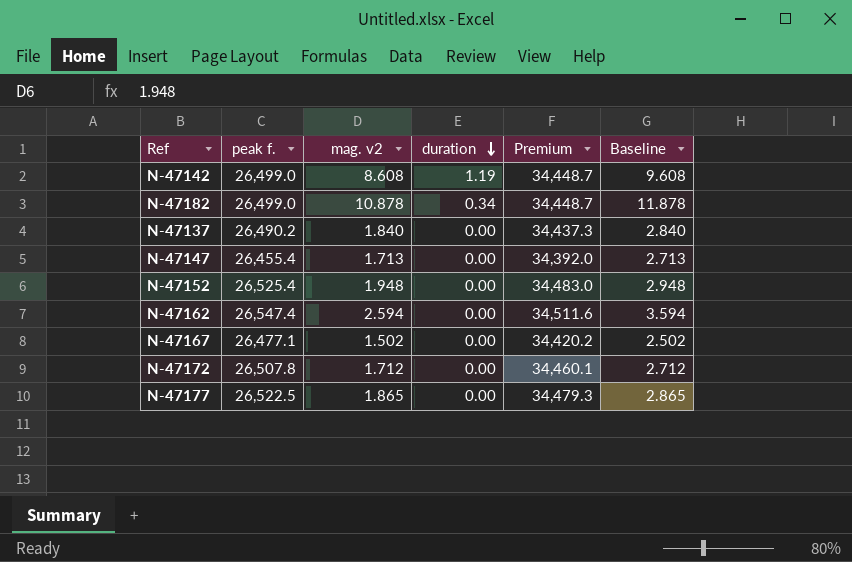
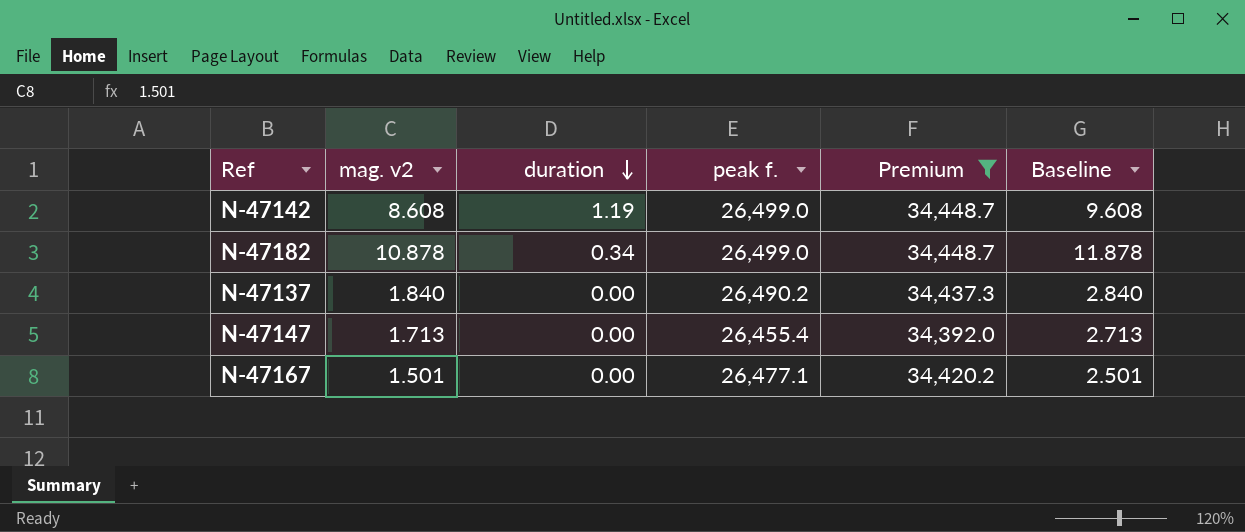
filter: none -> Premium <= 34,448.7
column peak f. | position: 2 -> 4
N-47167 | mag. v2: 1.502 -> 1.501
N-47167 | Baseline: 2.502 -> 2.501

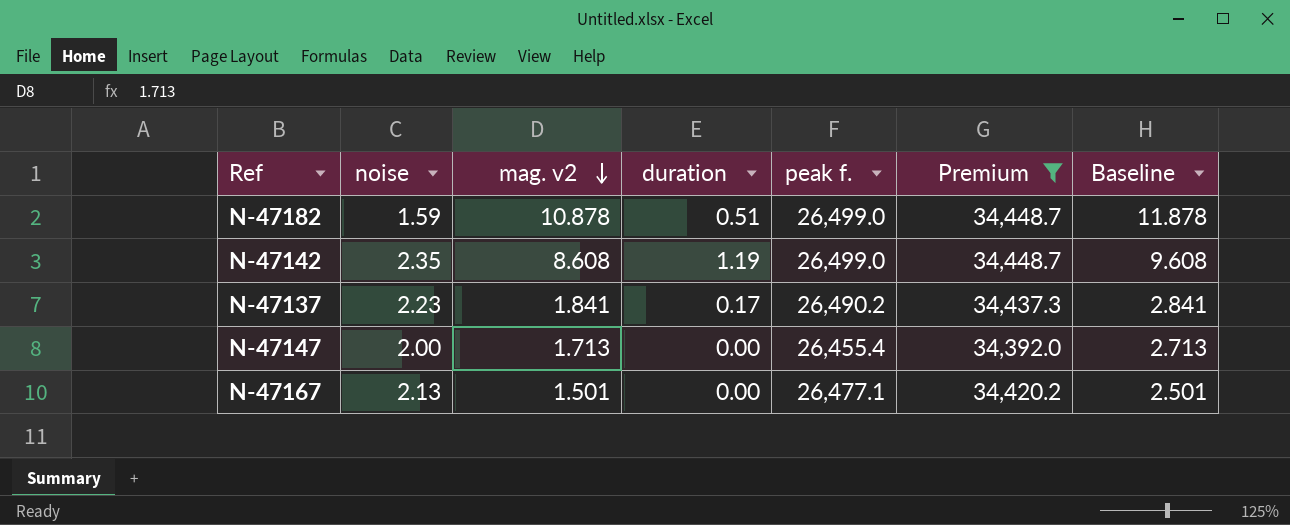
row order: duration descending -> mag. v2 descending
column noise | position: none -> 2
N-47182 | duration: 0.34 -> 0.51
N-47137 | mag. v2: 1.840 -> 1.841
N-47137 | duration: 0.00 -> 0.17
N-47137 | Baseline: 2.840 -> 2.841

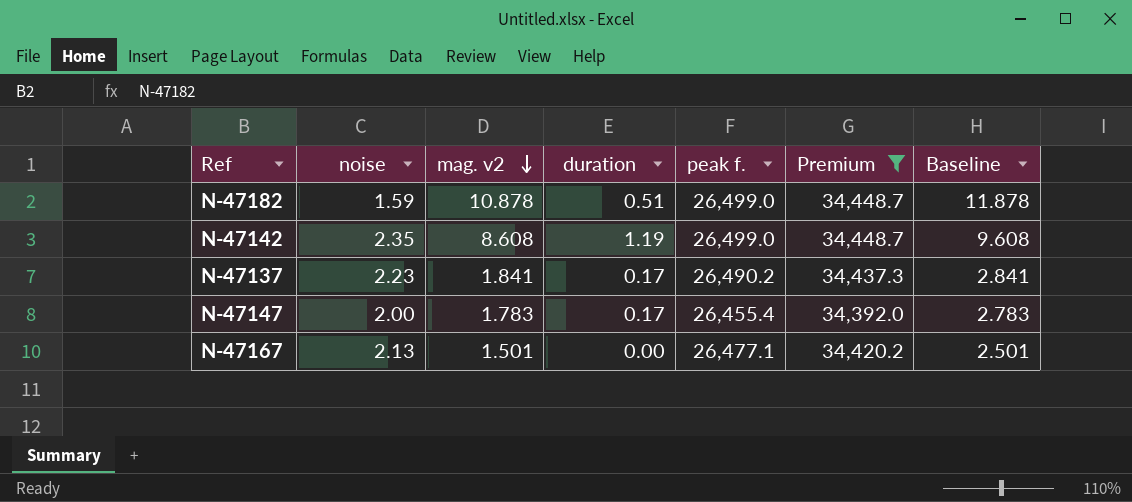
N-47147 | mag. v2: 1.713 -> 1.783
N-47147 | duration: 0.00 -> 0.17
N-47147 | Baseline: 2.713 -> 2.783

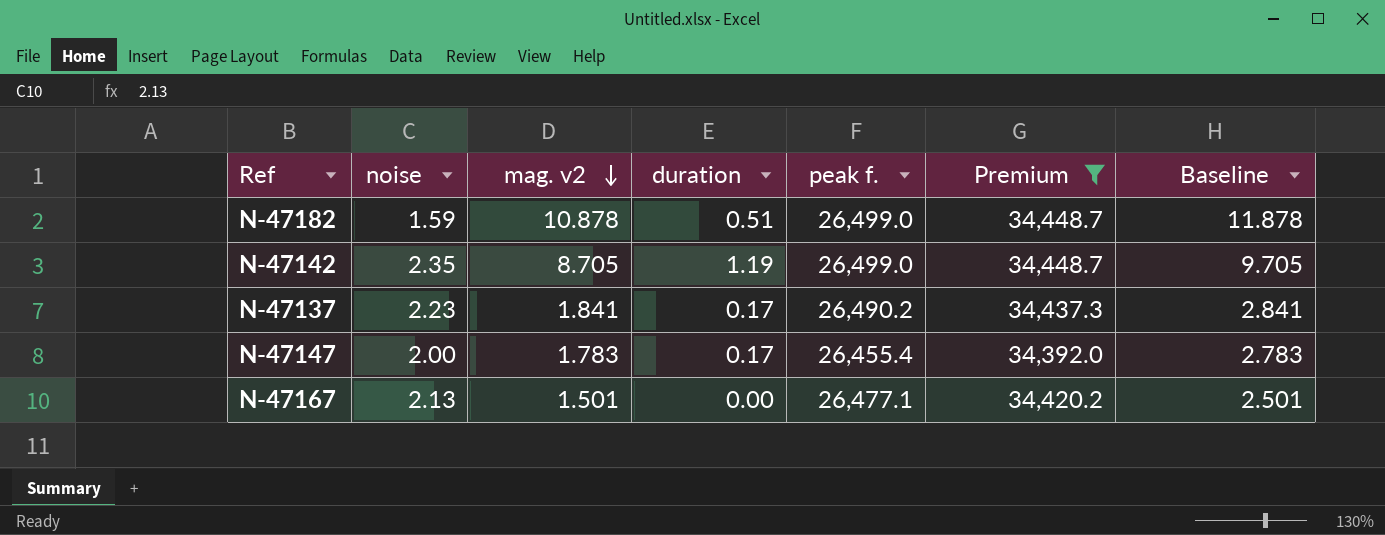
N-47142 | mag. v2: 8.608 -> 8.705
N-47142 | Baseline: 9.608 -> 9.705

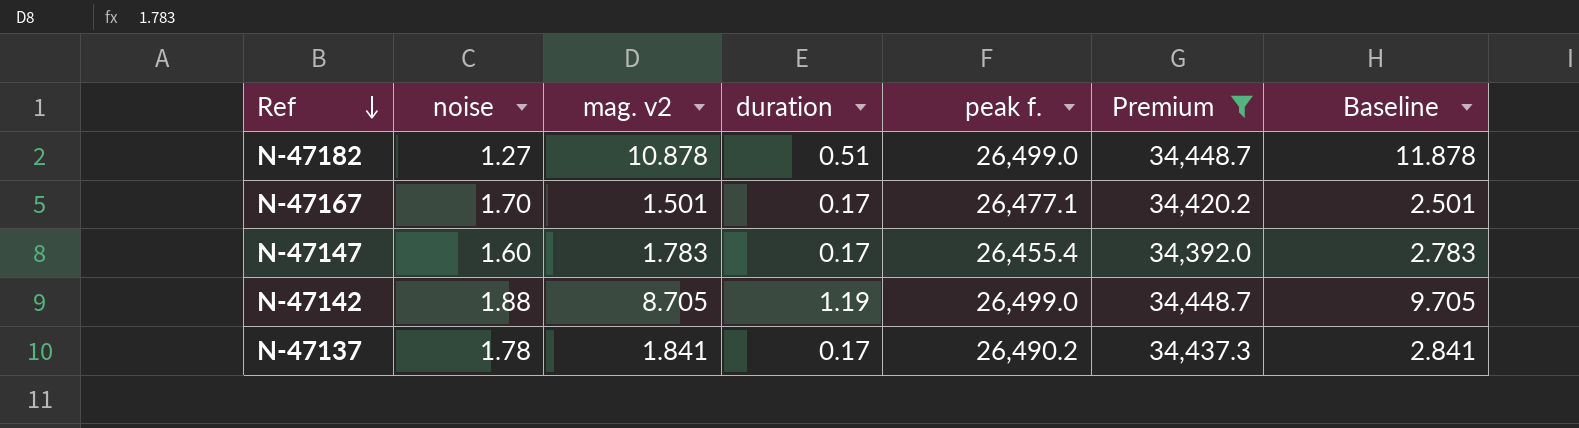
row order: mag. v2 descending -> Ref descending
N-47182 | noise: 1.59 -> 1.27
N-47167 | noise: 2.13 -> 1.70
N-47167 | duration: 0.00 -> 0.17
N-47147 | noise: 2.00 -> 1.60
N-47142 | noise: 2.35 -> 1.88
N-47137 | noise: 2.23 -> 1.78

